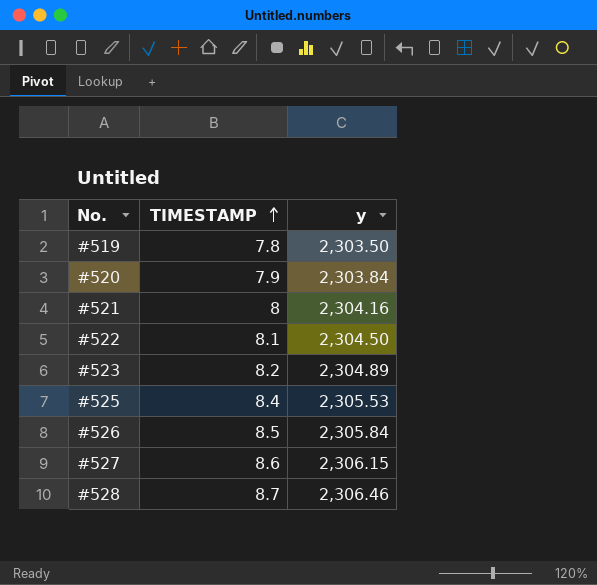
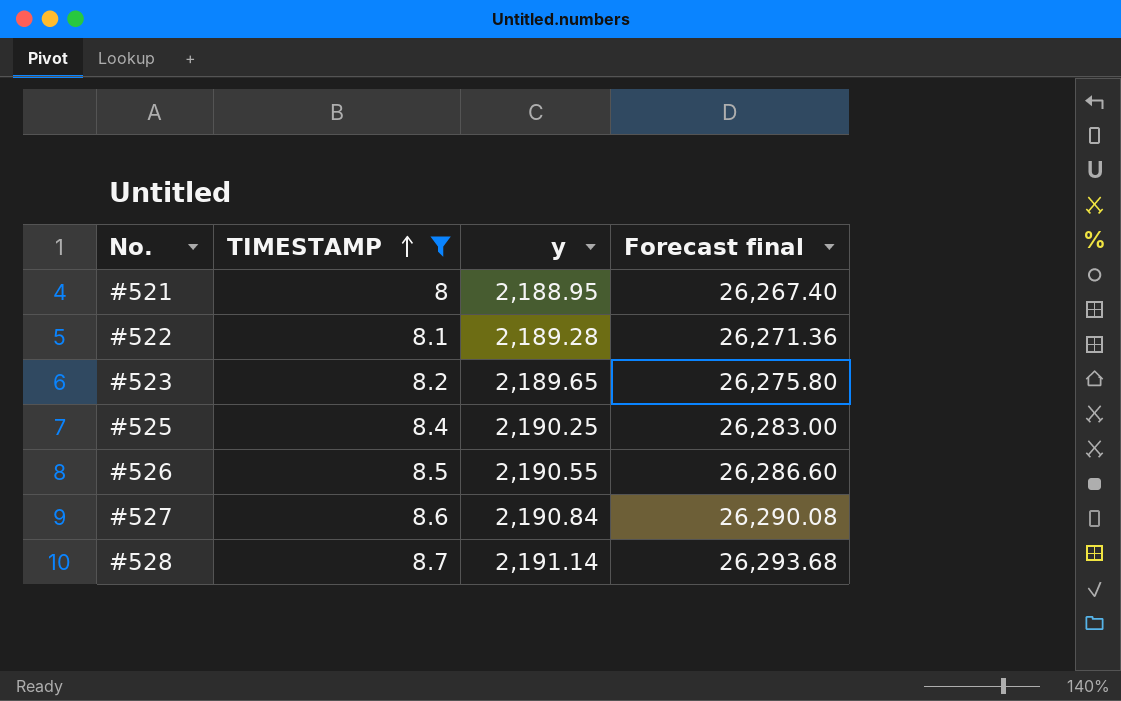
filter: none -> TIMESTAMP >= 8
column Forecast final | formula: none -> [y] * 12
#521 | y: 2,304.16 -> 2,188.95
#522 | y: 2,304.50 -> 2,189.28
#523 | y: 2,304.89 -> 2,189.65
#525 | y: 2,305.53 -> 2,190.25
#526 | y: 2,305.84 -> 2,190.55
#527 | y: 2,306.15 -> 2,190.84
#528 | y: 2,306.46 -> 2,191.14

